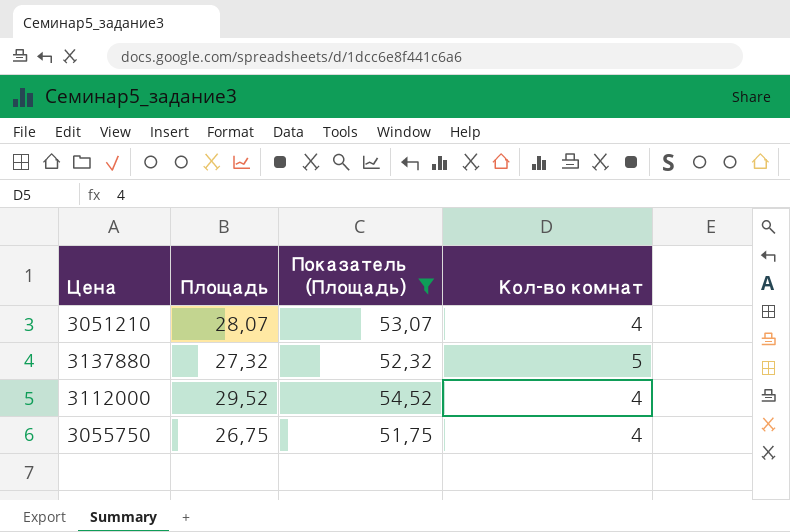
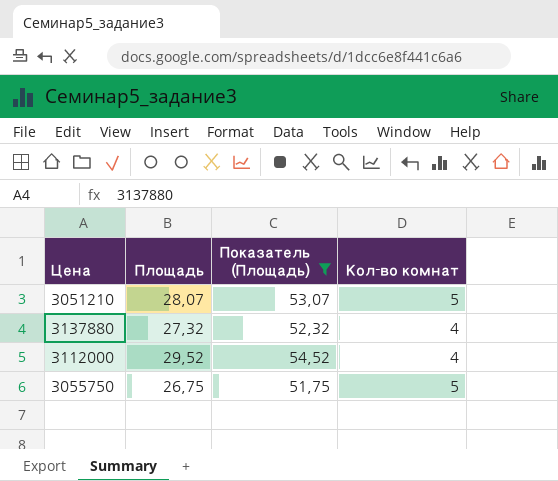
3051210 | Кол-во комнат: 4 -> 5
3137880 | Кол-во комнат: 5 -> 4
3055750 | Кол-во комнат: 4 -> 5

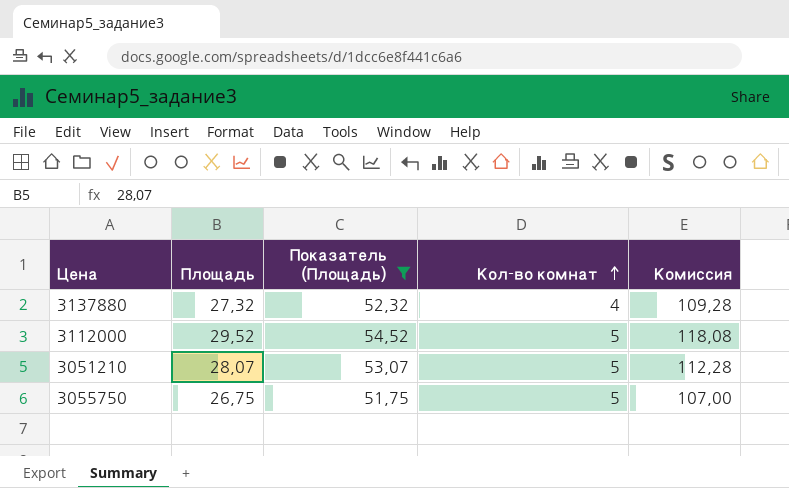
row order: none -> Кол-во комнат ascending
column Комиссия | formula: none -> [Площадь] * 4
3112000 | Кол-во комнат: 4 -> 5

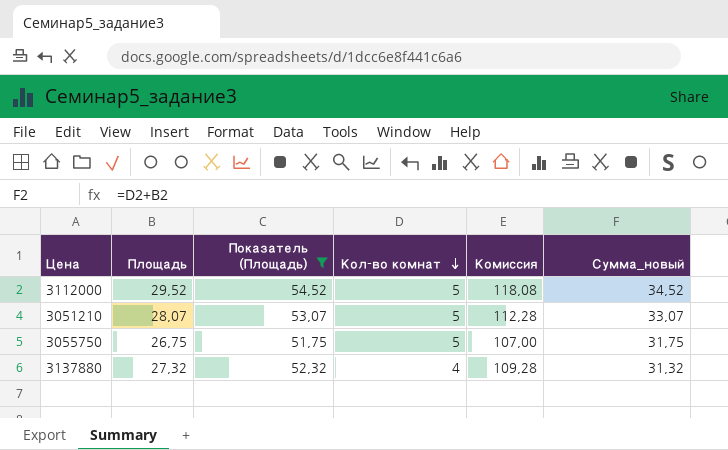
row order: Кол-во комнат ascending -> Кол-во комнат descending
column Сумма_новый | formula: none -> [Площадь] + [Кол-во комнат]

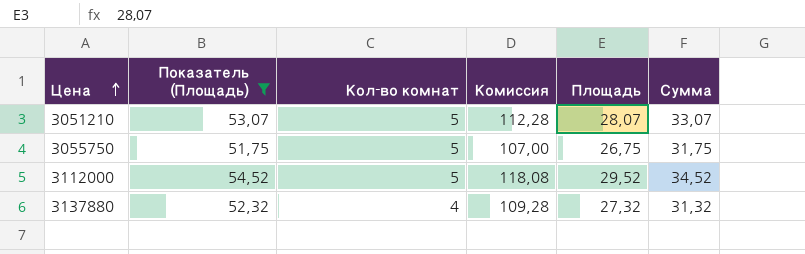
row order: Кол-во комнат descending -> Цена ascending
column Площадь | position: 2 -> 5
column name: Сумма_новый -> Сумма

